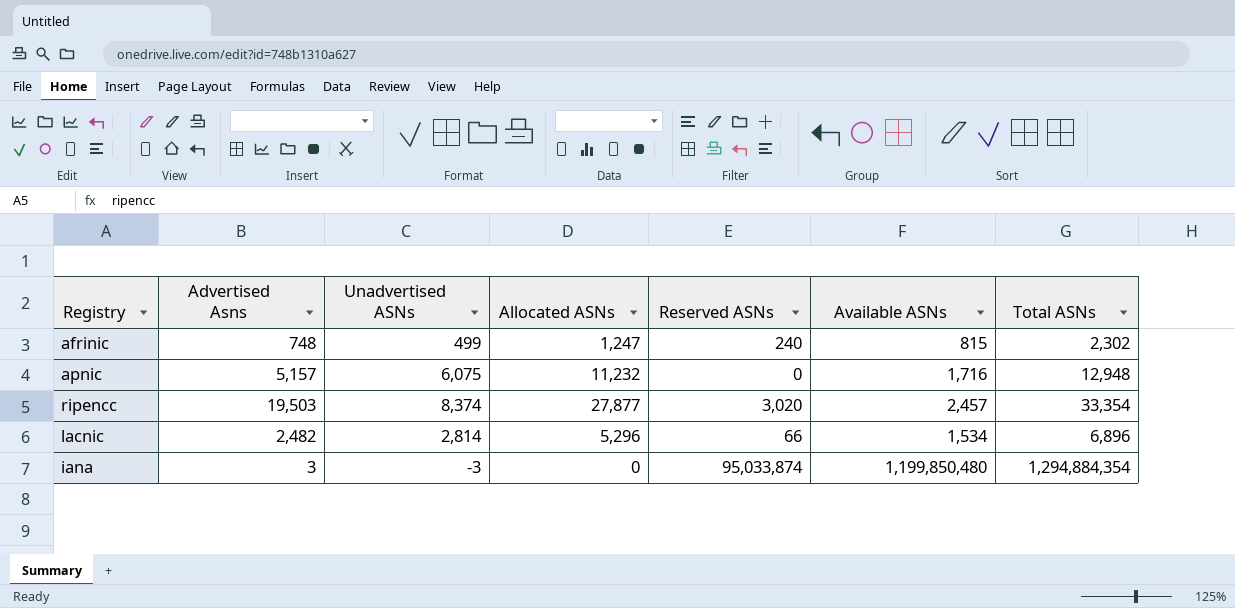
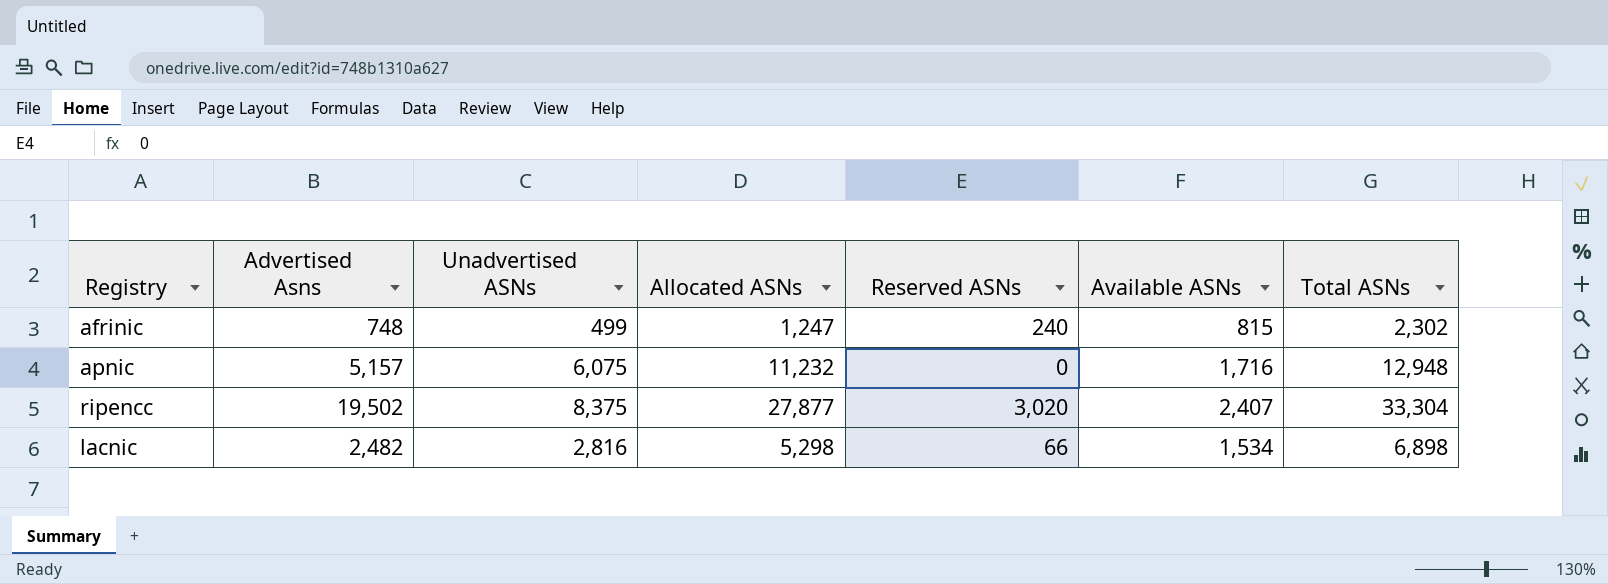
row iana: 3 | -3 | 0 | 95,033,874 | 1,199,850,480 | 1,294,884,354 -> none
ripencc | Advertised Asns: 19,503 -> 19,502
ripencc | Unadvertised ASNs: 8,374 -> 8,375
ripencc | Available ASNs: 2,457 -> 2,407
ripencc | Total ASNs: 33,354 -> 33,304
lacnic | Unadvertised ASNs: 2,814 -> 2,816
lacnic | Allocated ASNs: 5,296 -> 5,298
lacnic | Total ASNs: 6,896 -> 6,898

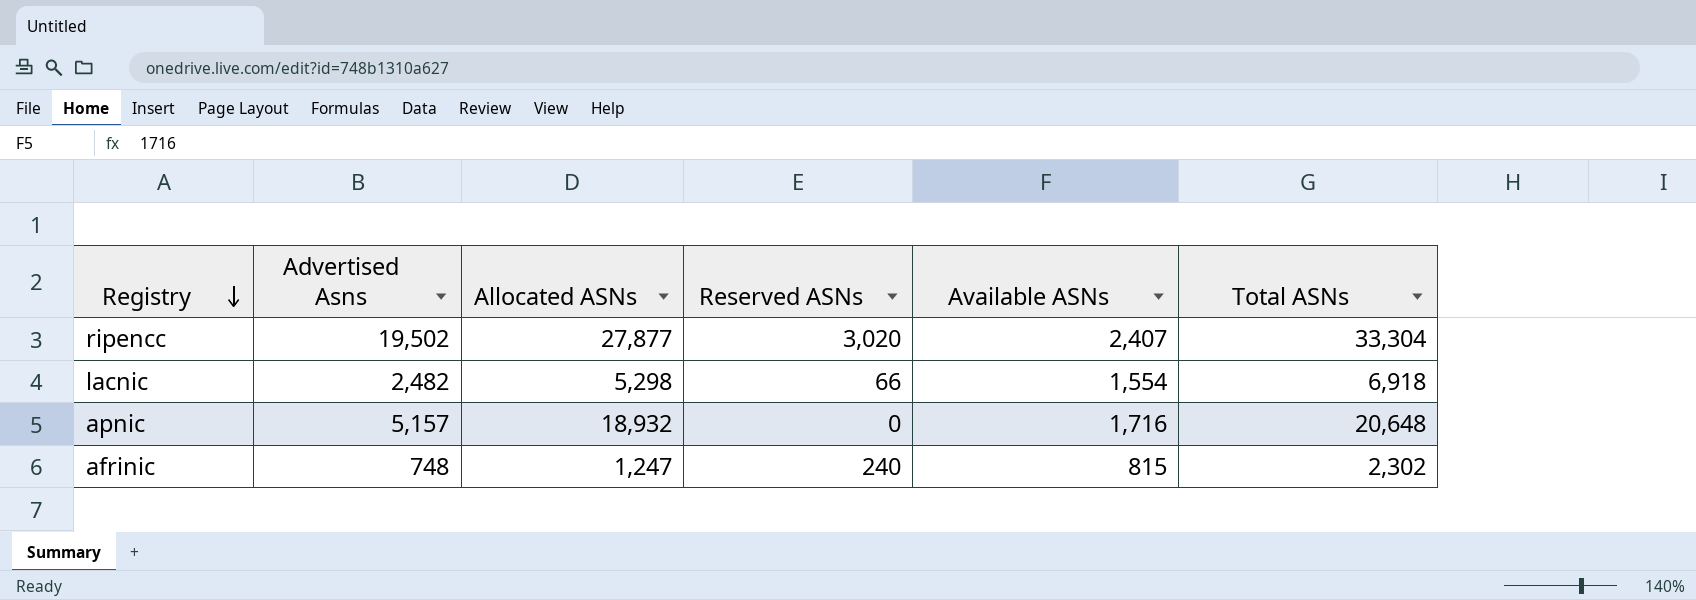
row order: none -> Registry descending
column Unadvertised ASNs | formula: [Allocated ASNs] - [Advertised Asns] -> none
lacnic | Available ASNs: 1,534 -> 1,554
lacnic | Total ASNs: 6,898 -> 6,918
apnic | Allocated ASNs: 11,232 -> 18,932
apnic | Total ASNs: 12,948 -> 20,648

